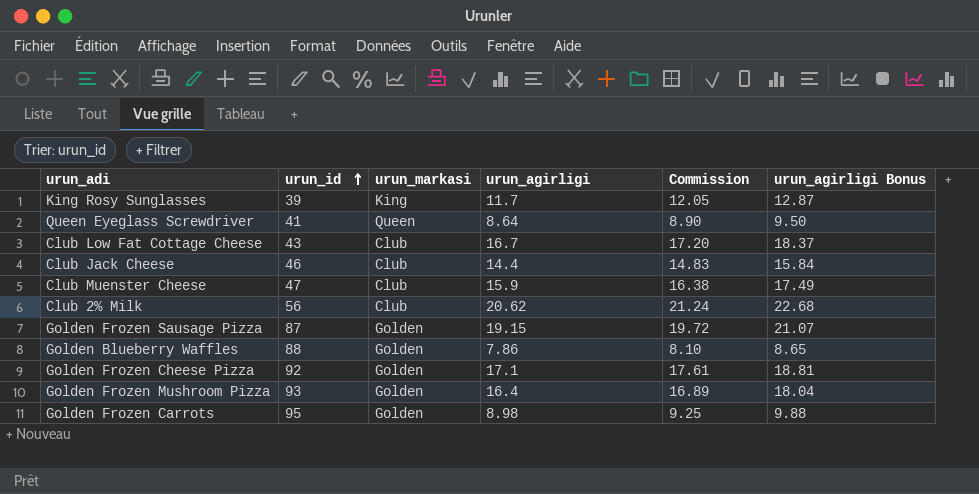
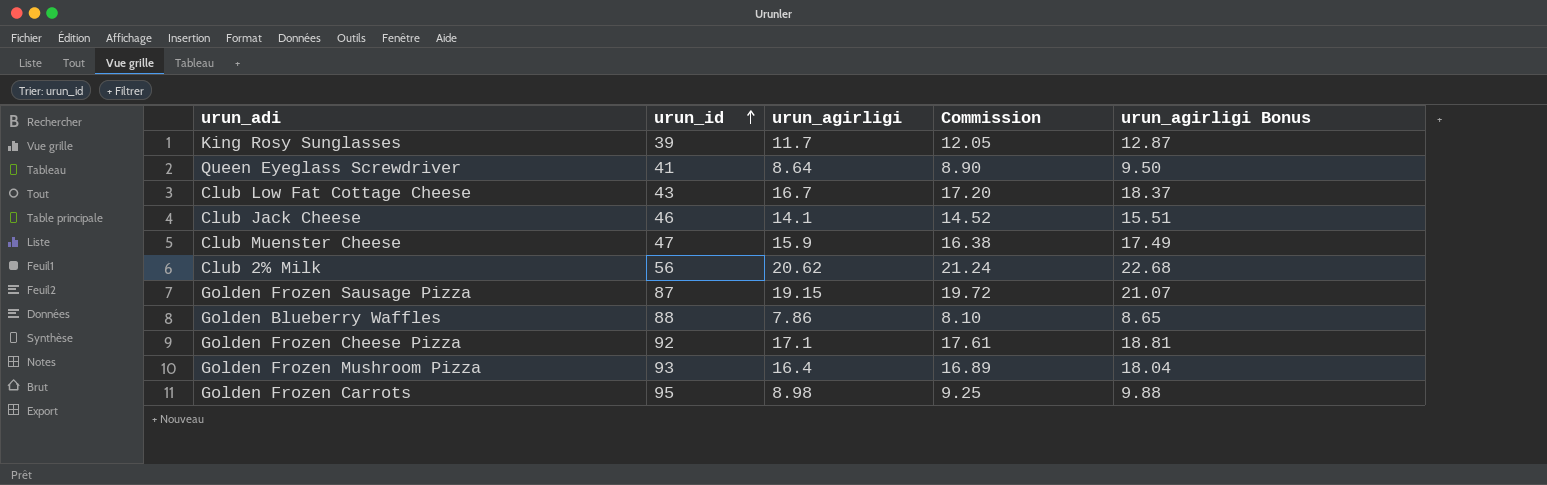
column urun_markasi | position: 3 -> none
Club Jack Cheese | urun_agirligi: 14.4 -> 14.1
Club Jack Cheese | Commission: 14.83 -> 14.52
Club Jack Cheese | urun_agirligi Bonus: 15.84 -> 15.51

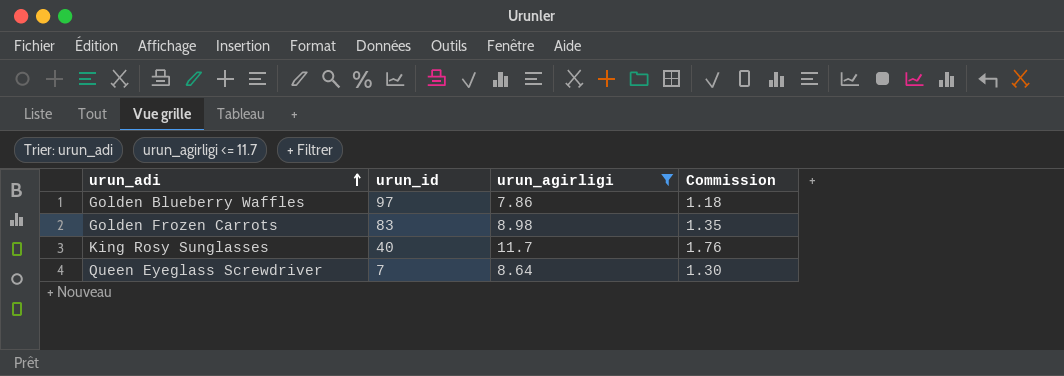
filter: none -> urun_agirligi <= 11.7
row order: urun_id ascending -> urun_adi ascending
column urun_agirligi Bonus | formula: [urun_agirligi] * 1.1 -> none
column Commission | formula: [urun_agirligi] * 1.03 -> [urun_agirligi] * 0.15
Golden Blueberry Waffles | urun_id: 88 -> 97
Golden Frozen Carrots | urun_id: 95 -> 83
King Rosy Sunglasses | urun_id: 39 -> 40
Queen Eyeglass Screwdriver | urun_id: 41 -> 7

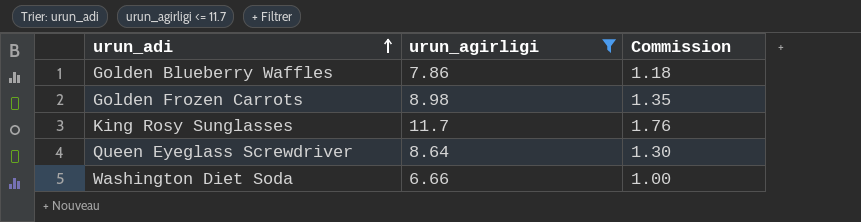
column urun_id | position: 2 -> none
row Washington Diet Soda: none -> 6.66 | 1.00

